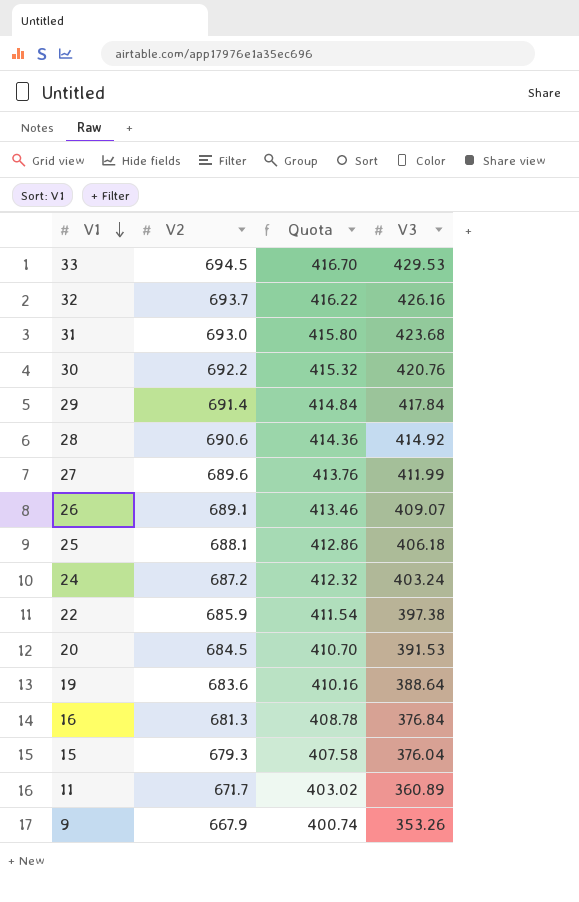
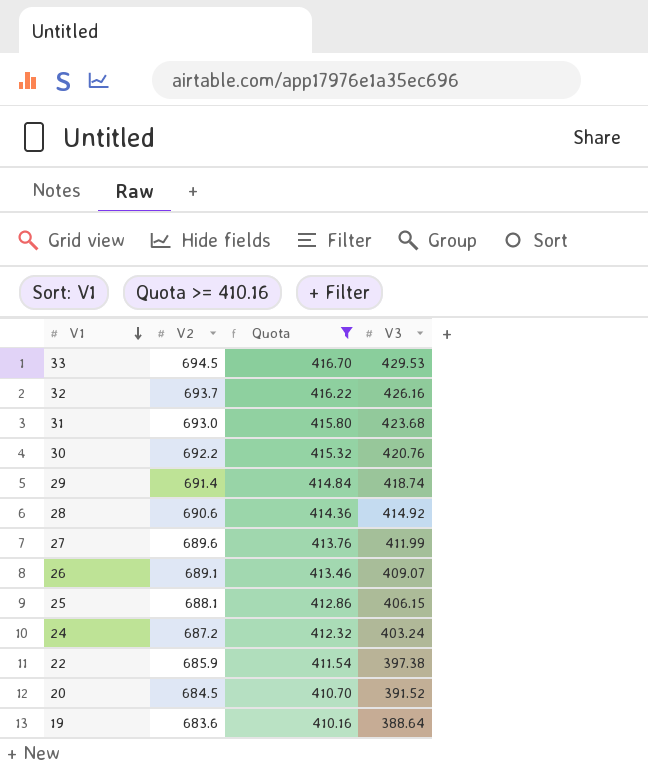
filter: none -> Quota >= 410.16
29 | V3: 417.84 -> 418.74
25 | V3: 406.18 -> 406.15
20 | V3: 391.53 -> 391.52

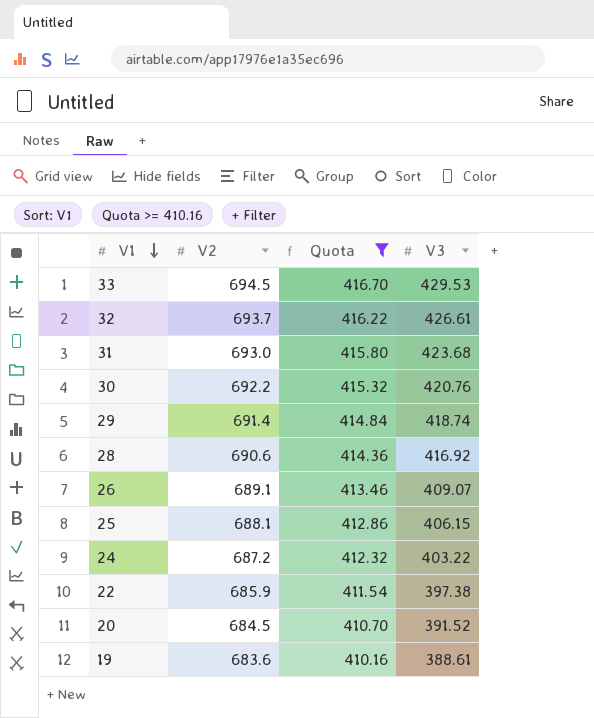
row 27: 689.6 | 413.76 | 411.99 -> none
32 | V3: 426.16 -> 426.61
28 | V3: 414.92 -> 416.92
24 | V3: 403.24 -> 403.22
19 | V3: 388.64 -> 388.61

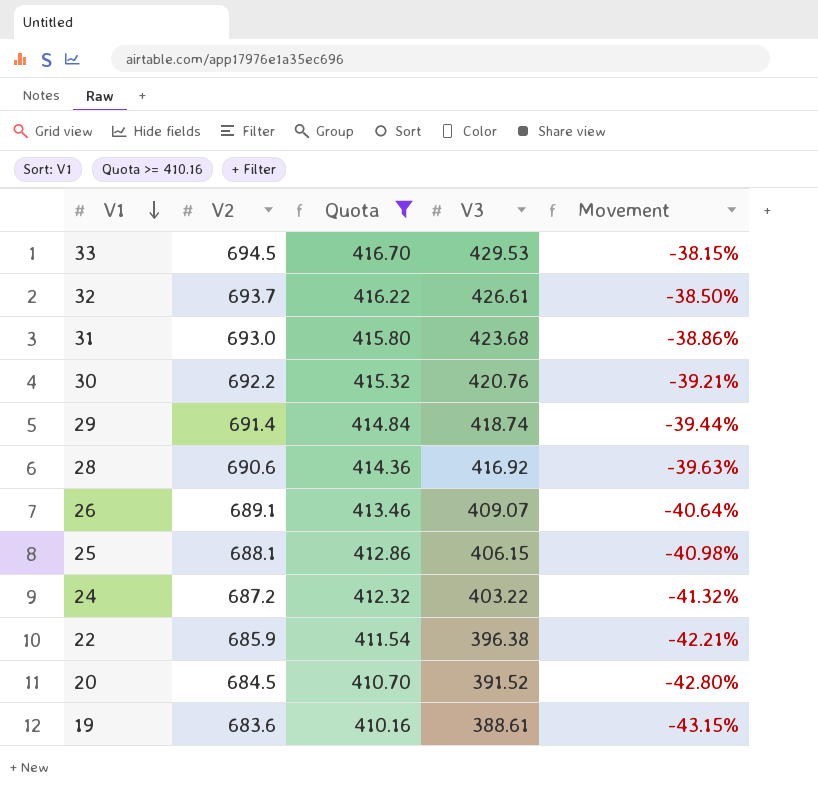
column Movement | formula: none -> ([V3] - [V2]) / [V2]
22 | V3: 397.38 -> 396.38

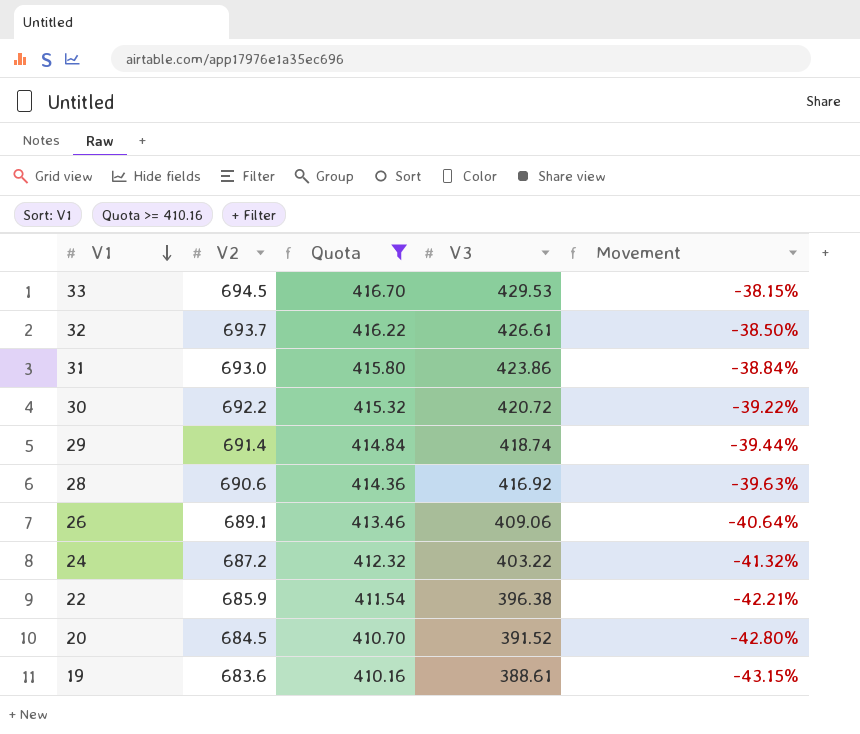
row 25: 688.1 | 412.86 | 406.15 | -40.98% -> none
31 | V3: 423.68 -> 423.86
31 | Movement: -38.86% -> -38.84%
30 | V3: 420.76 -> 420.72
30 | Movement: -39.21% -> -39.22%
26 | V3: 409.07 -> 409.06

